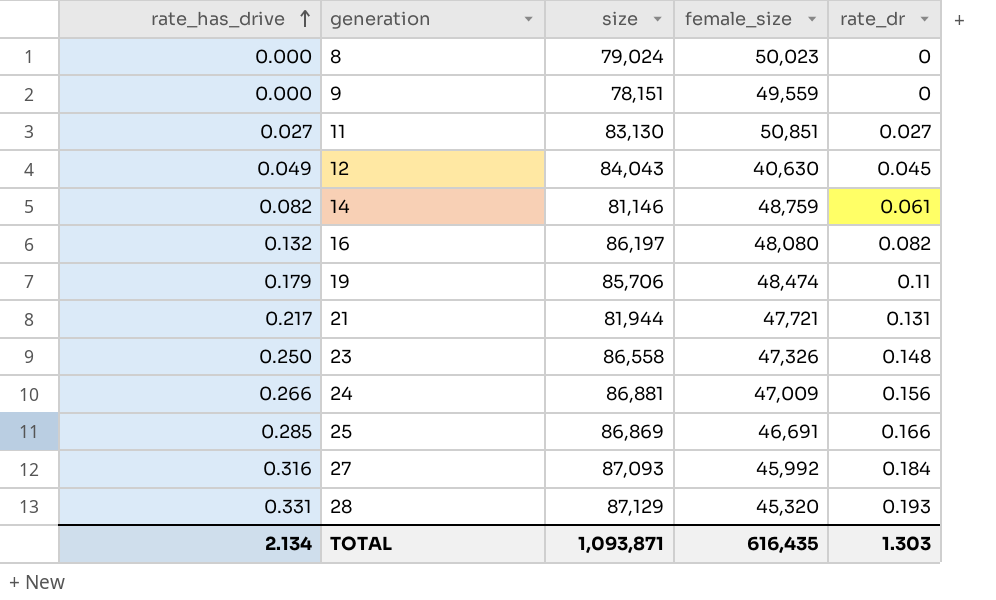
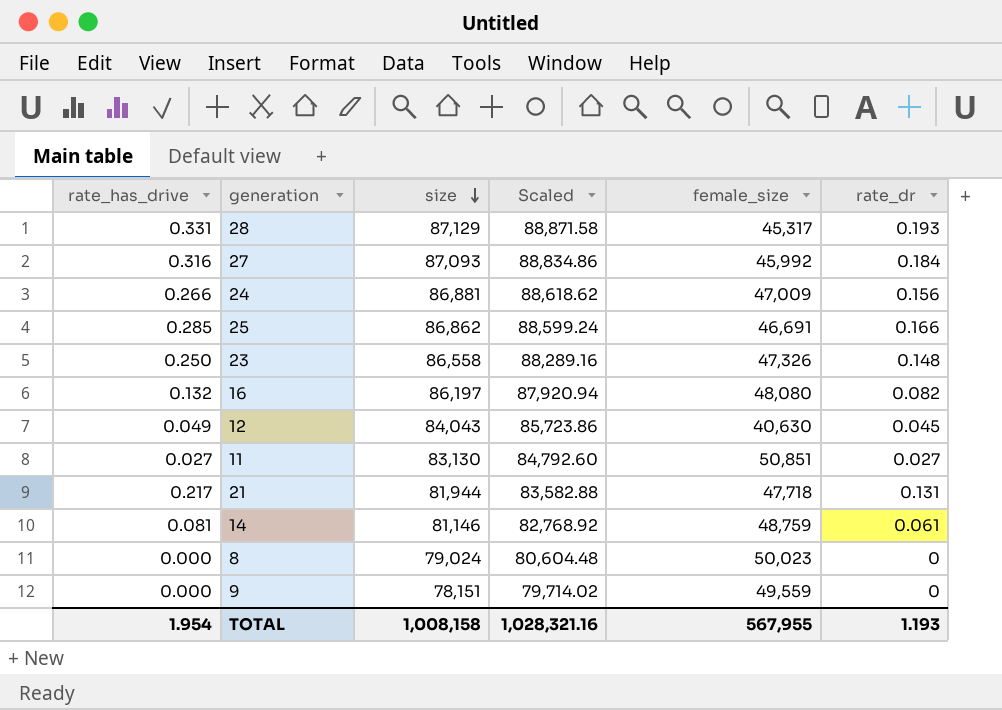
row order: rate_has_drive ascending -> size descending
column Scaled | formula: none -> [size] * 1.02
row 19: 0.179 | 85,706 | 48,474 | 0.11 -> none
28 | female_size: 45,320 -> 45,317
25 | size: 86,869 -> 86,862
21 | female_size: 47,721 -> 47,718
14 | rate_has_drive: 0.082 -> 0.081
TOTAL | rate_has_drive: 2.134 -> 1.954
TOTAL | size: 1,093,871 -> 1,008,158
TOTAL | female_size: 616,435 -> 567,955
TOTAL | rate_dr: 1.303 -> 1.193

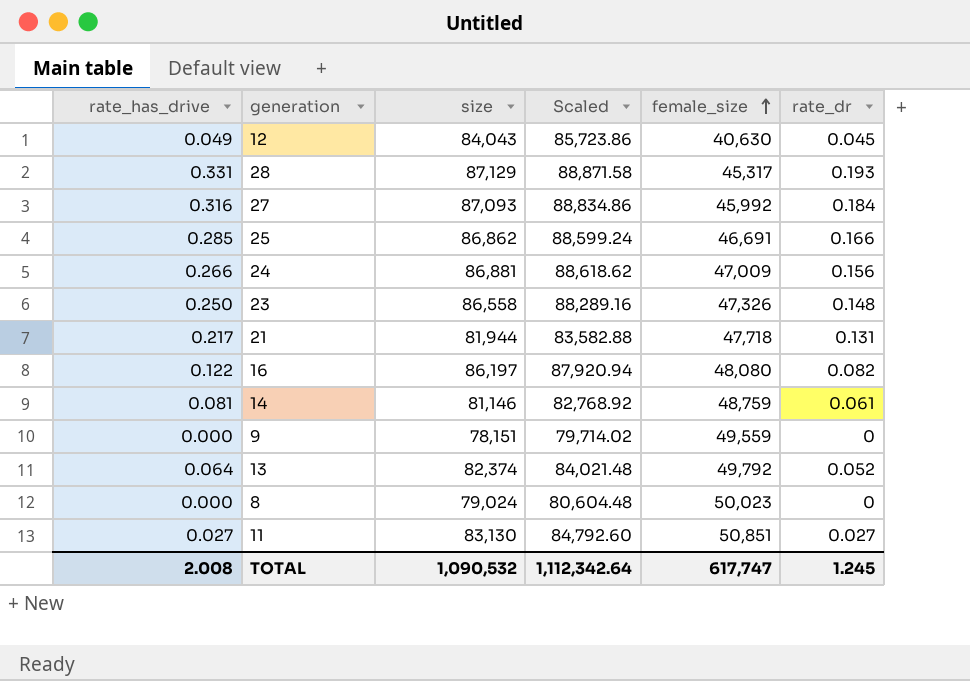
row order: size descending -> female_size ascending
16 | rate_has_drive: 0.132 -> 0.122
row 13: none -> 0.064 | 82,374 | 84,021.48 | 49,792 | 0.052
TOTAL | rate_has_drive: 1.954 -> 2.008
TOTAL | size: 1,008,158 -> 1,090,532
TOTAL | Scaled: 1,028,321.16 -> 1,112,342.64
TOTAL | female_size: 567,955 -> 617,747
TOTAL | rate_dr: 1.193 -> 1.245

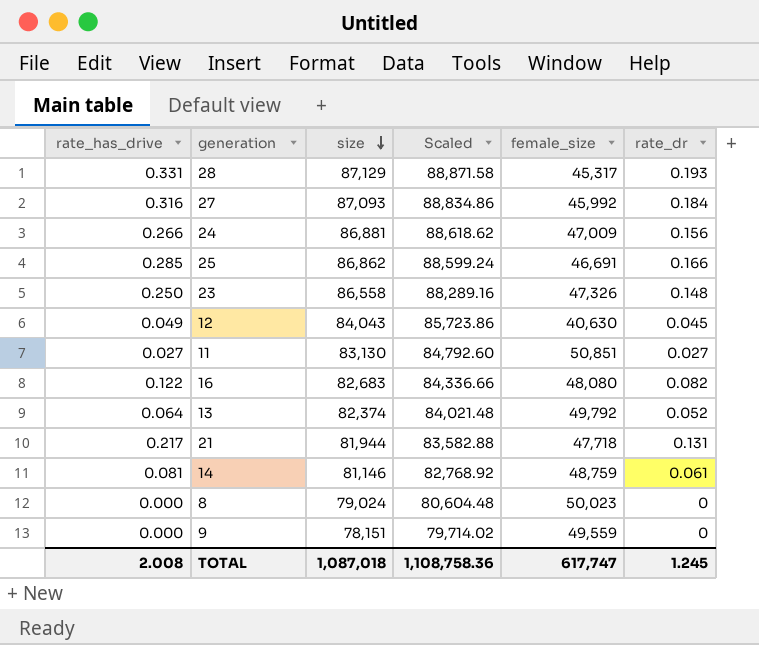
row order: female_size ascending -> size descending
16 | size: 86,197 -> 82,683
16 | Scaled: 87,920.94 -> 84,336.66
TOTAL | size: 1,090,532 -> 1,087,018
TOTAL | Scaled: 1,112,342.64 -> 1,108,758.36

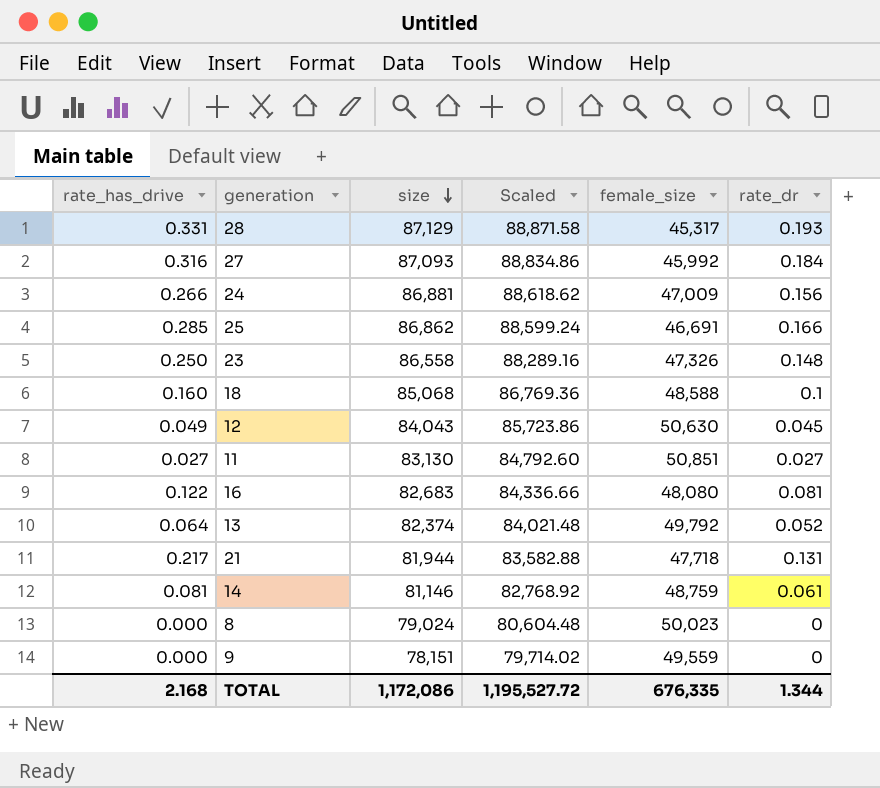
row 18: none -> 0.160 | 85,068 | 86,769.36 | 48,588 | 0.1
12 | female_size: 40,630 -> 50,630
16 | rate_dr: 0.082 -> 0.081
TOTAL | rate_has_drive: 2.008 -> 2.168
TOTAL | size: 1,087,018 -> 1,172,086
TOTAL | Scaled: 1,108,758.36 -> 1,195,527.72
TOTAL | female_size: 617,747 -> 676,335
TOTAL | rate_dr: 1.245 -> 1.344

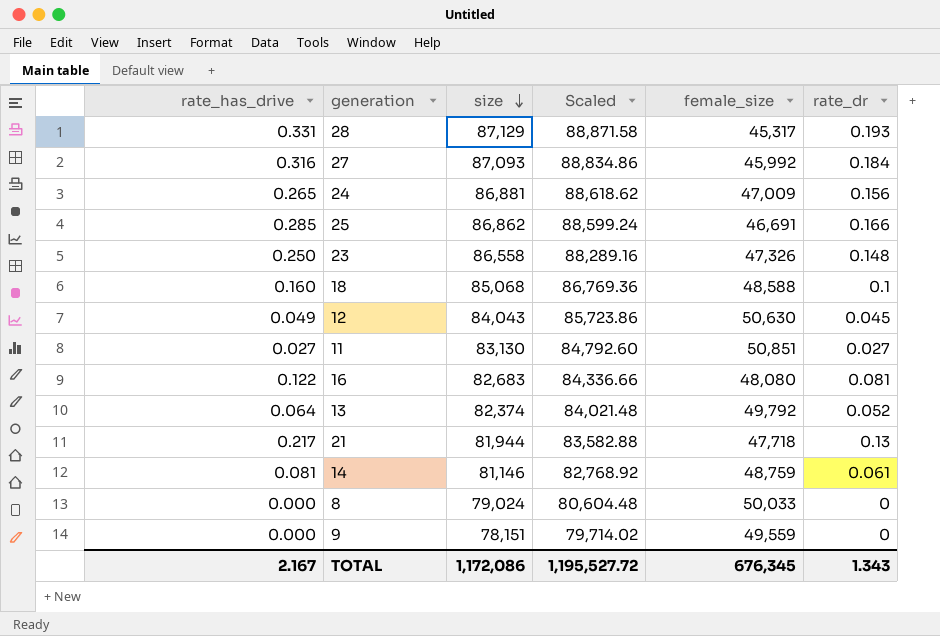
24 | rate_has_drive: 0.266 -> 0.265
21 | rate_dr: 0.131 -> 0.13
8 | female_size: 50,023 -> 50,033
TOTAL | rate_has_drive: 2.168 -> 2.167
TOTAL | female_size: 676,335 -> 676,345
TOTAL | rate_dr: 1.344 -> 1.343

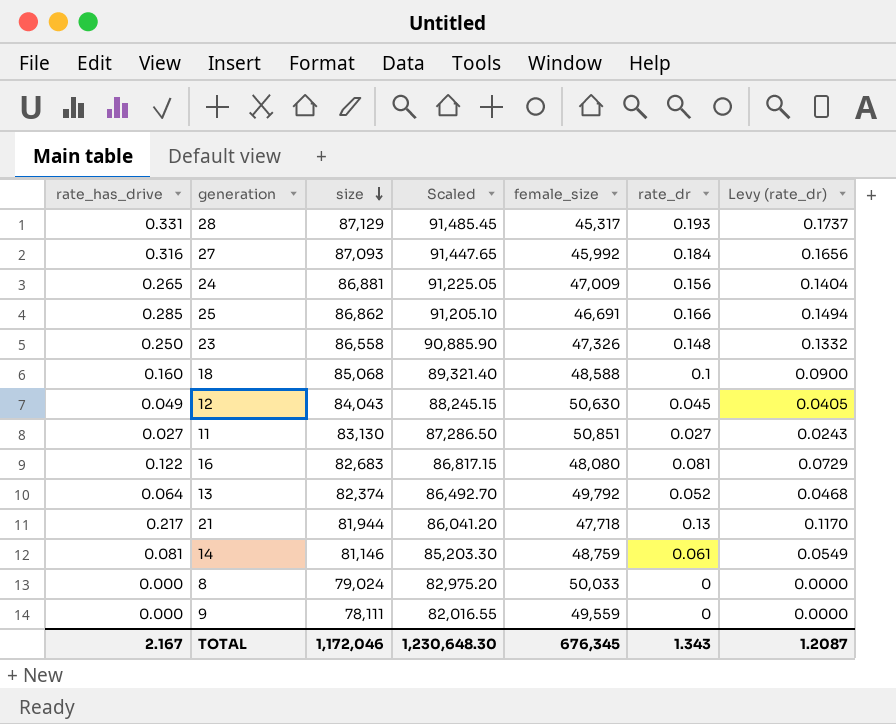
column Scaled | formula: [size] * 1.02 -> [size] * 1.05
column Levy (rate_dr) | formula: none -> [rate_dr] * 0.9
9 | size: 78,151 -> 78,111
TOTAL | size: 1,172,086 -> 1,172,046
TOTAL | Scaled: 1,195,527.72 -> 1,230,648.30

